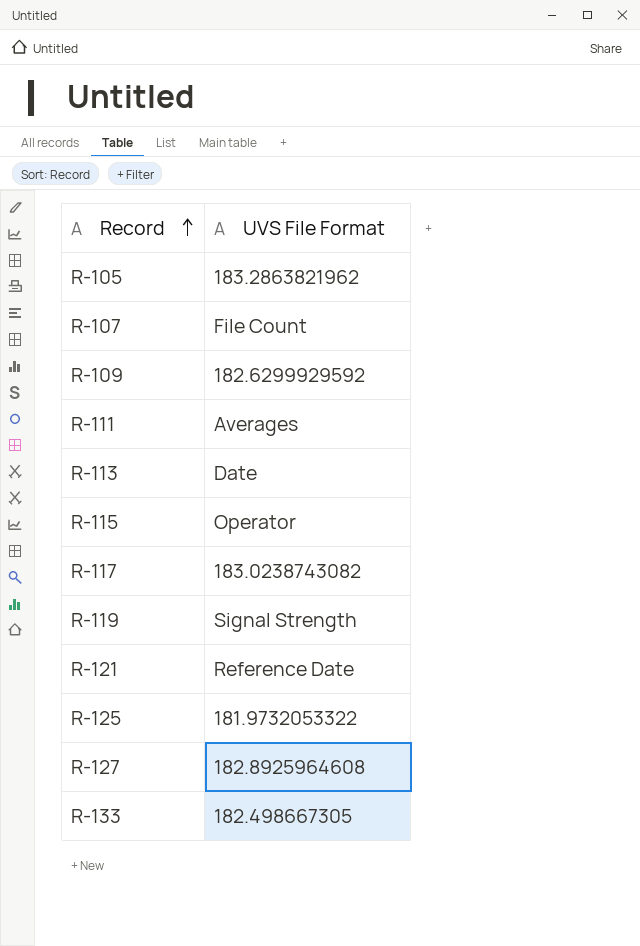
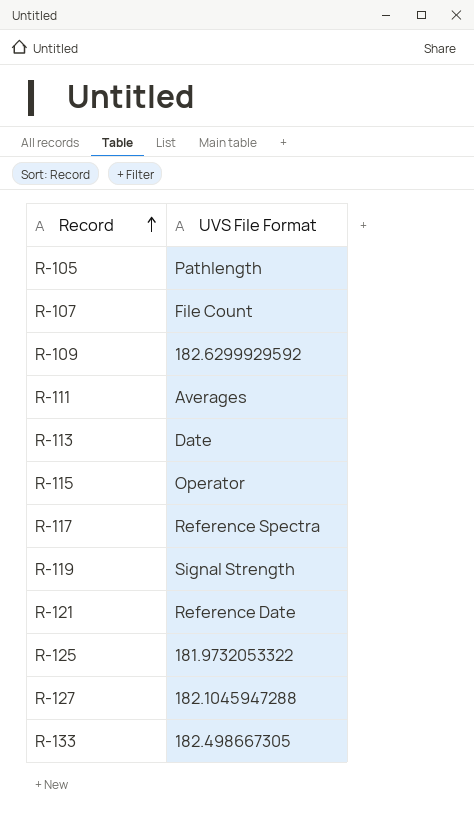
R-105 | UVS File Format: 183.2863821962 -> Pathlength
R-117 | UVS File Format: 183.0238743082 -> Reference Spectra
R-127 | UVS File Format: 182.8925964608 -> 182.1045947288

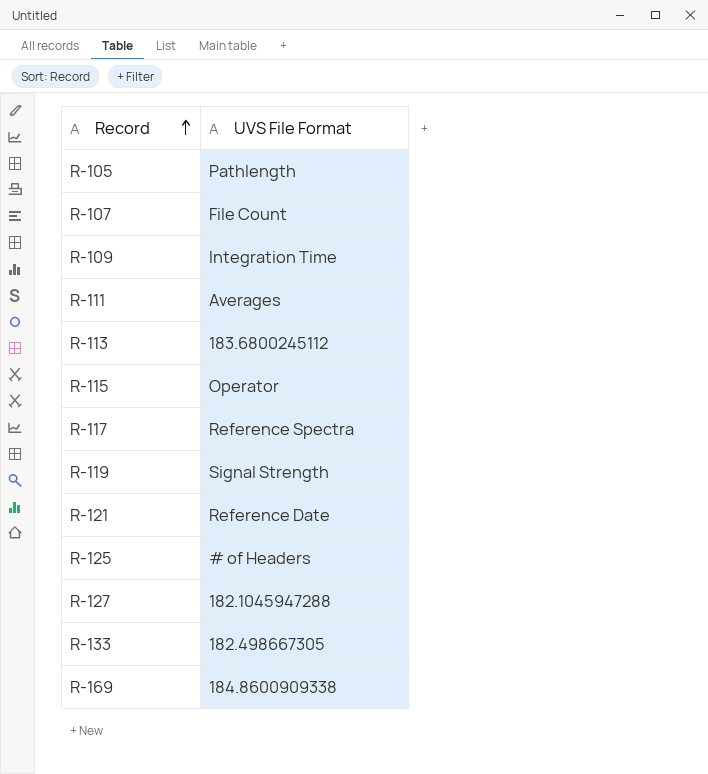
R-109 | UVS File Format: 182.6299929592 -> Integration Time
R-113 | UVS File Format: Date -> 183.6800245112
R-125 | UVS File Format: 181.9732053322 -> # of Headers
row R-169: none -> 184.8600909338

